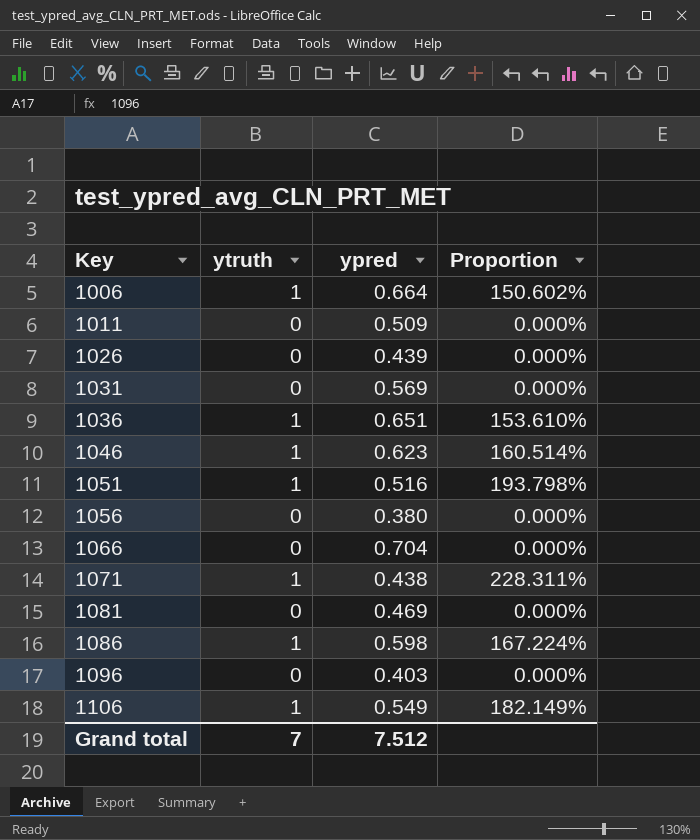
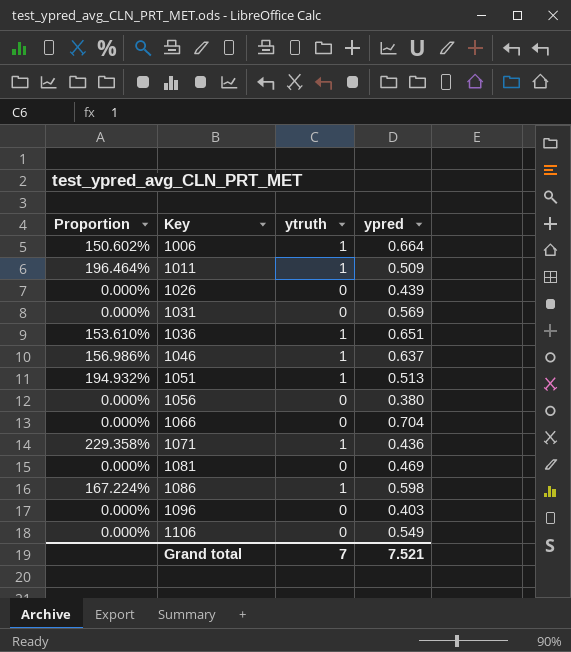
column Proportion | position: 4 -> 1
1011 | Proportion: 0.000% -> 196.464%
1011 | ytruth: 0 -> 1
1046 | Proportion: 160.514% -> 156.986%
1046 | ypred: 0.623 -> 0.637
1051 | Proportion: 193.798% -> 194.932%
1051 | ypred: 0.516 -> 0.513
1071 | Proportion: 228.311% -> 229.358%
1071 | ypred: 0.438 -> 0.436
1106 | Proportion: 182.149% -> 0.000%
1106 | ytruth: 1 -> 0
Grand total | ypred: 7.512 -> 7.521

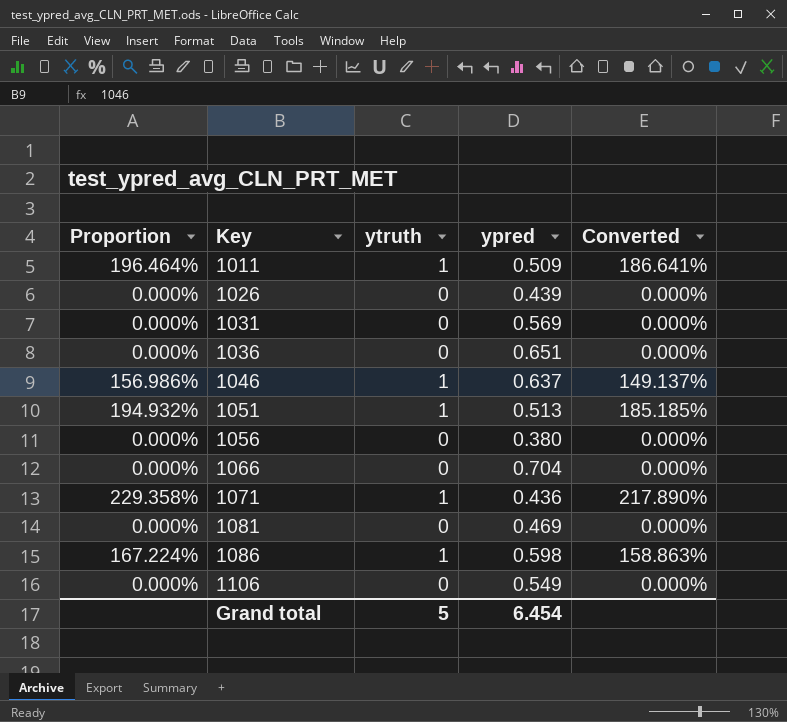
column Converted | formula: none -> [Proportion] * 0.95
row 1006: 150.602% | 1 | 0.664 -> none
row 1096: 0.000% | 0 | 0.403 -> none
1036 | Proportion: 153.610% -> 0.000%
1036 | ytruth: 1 -> 0
Grand total | ytruth: 7 -> 5
Grand total | ypred: 7.521 -> 6.454

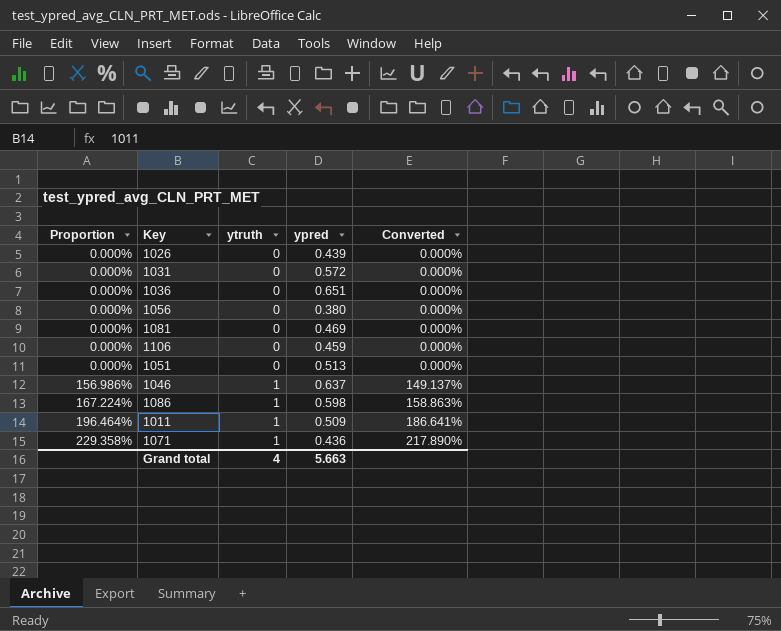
row order: Key ascending -> Proportion ascending
row 1066: 0.000% | 0 | 0.704 | 0.000% -> none
1031 | ypred: 0.569 -> 0.572
1106 | ypred: 0.549 -> 0.459
1051 | Proportion: 194.932% -> 0.000%
1051 | ytruth: 1 -> 0
1051 | Converted: 185.185% -> 0.000%
Grand total | ytruth: 5 -> 4
Grand total | ypred: 6.454 -> 5.663

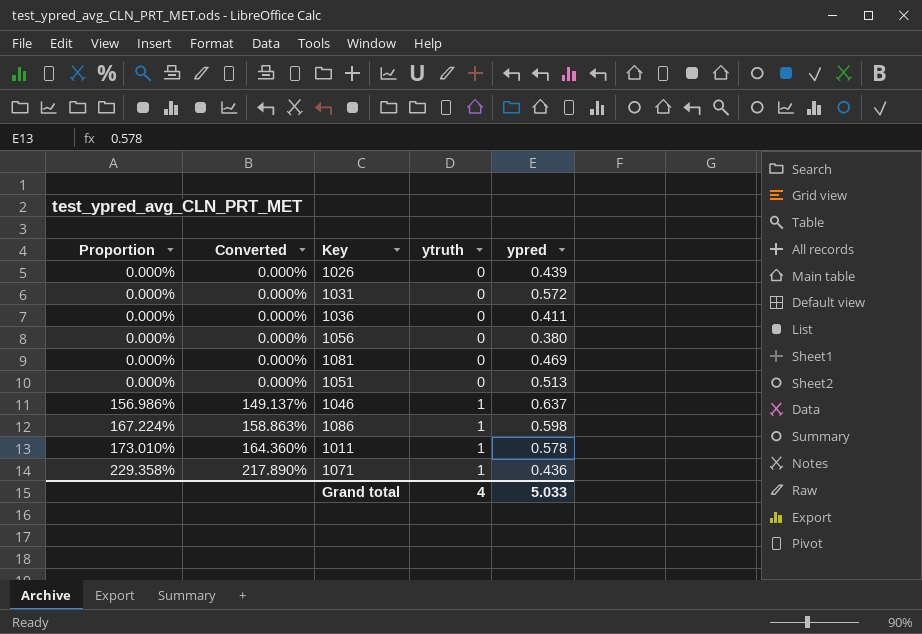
column Converted | position: 5 -> 2
row 1106: 0.000% | 0 | 0.459 | 0.000% -> none
1036 | ypred: 0.651 -> 0.411
1011 | Proportion: 196.464% -> 173.010%
1011 | Converted: 186.641% -> 164.360%
1011 | ypred: 0.509 -> 0.578
Grand total | ypred: 5.663 -> 5.033

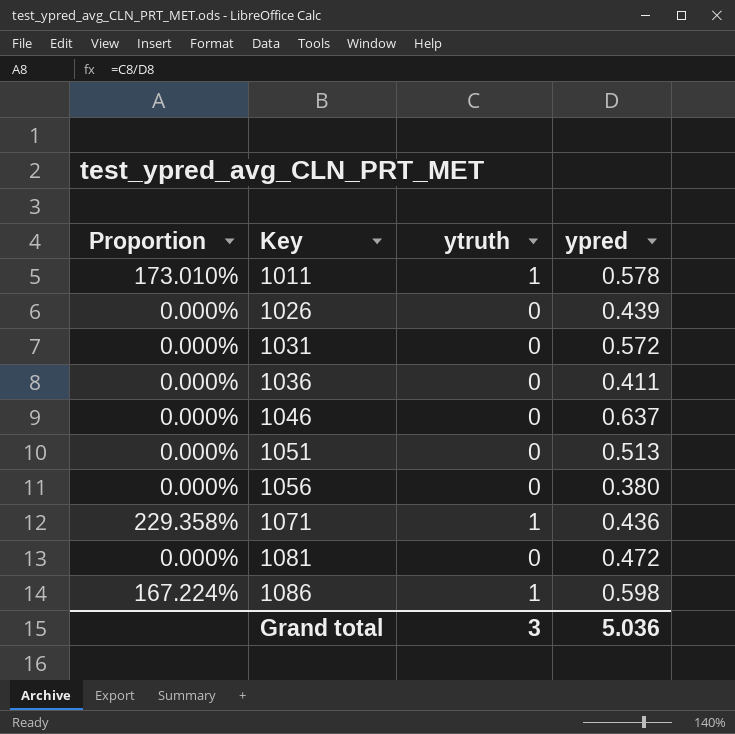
row order: Proportion ascending -> Key ascending
column Converted | formula: [Proportion] * 0.95 -> none
1046 | Proportion: 156.986% -> 0.000%
1046 | ytruth: 1 -> 0
1081 | ypred: 0.469 -> 0.472
Grand total | ytruth: 4 -> 3
Grand total | ypred: 5.033 -> 5.036

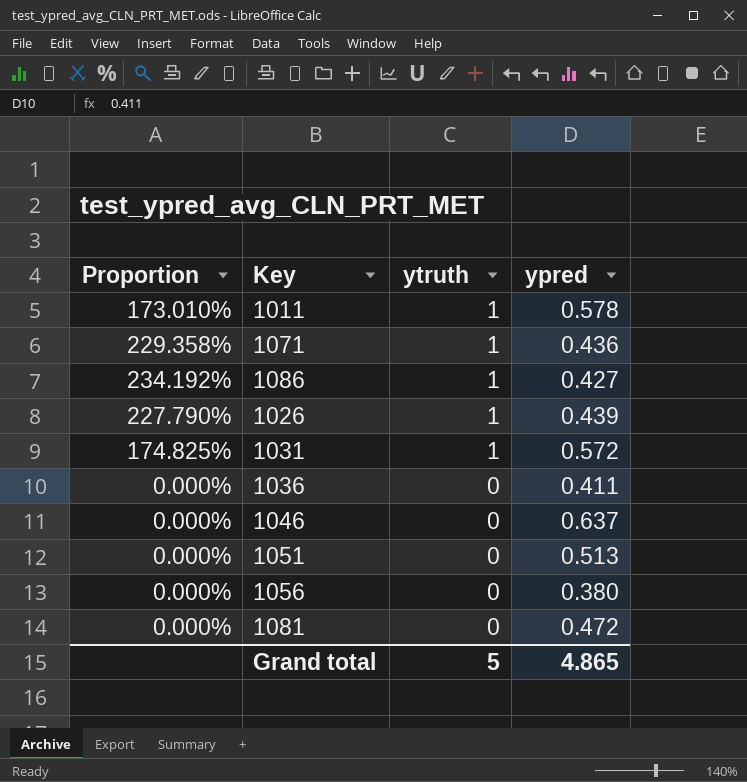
row order: Key ascending -> ytruth descending
1086 | Proportion: 167.224% -> 234.192%
1086 | ypred: 0.598 -> 0.427
1026 | Proportion: 0.000% -> 227.790%
1026 | ytruth: 0 -> 1
1031 | Proportion: 0.000% -> 174.825%
1031 | ytruth: 0 -> 1
Grand total | ytruth: 3 -> 5
Grand total | ypred: 5.036 -> 4.865

